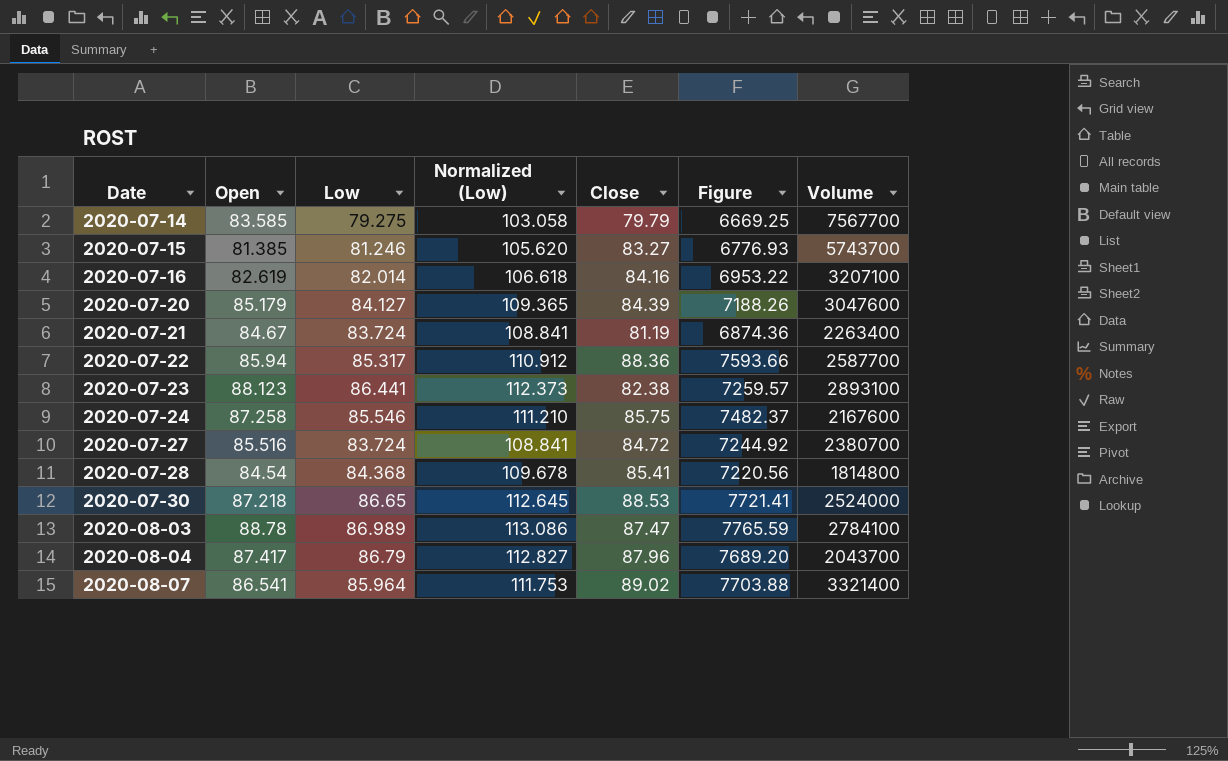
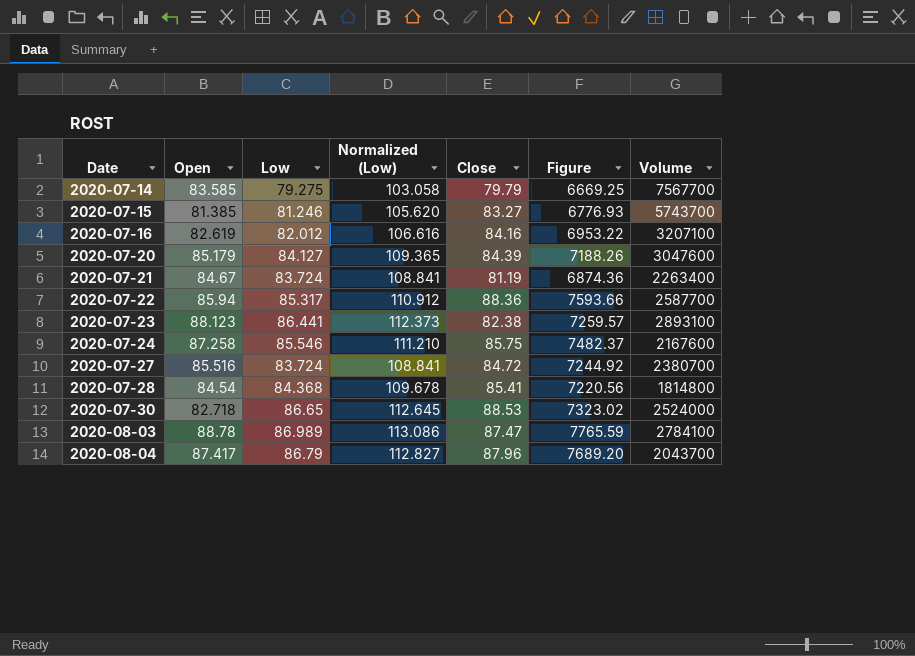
row 2020-08-07: 86.541 | 85.964 | 111.753 | 89.02 | 7703.88 | 3321400 -> none
2020-07-16 | Low: 82.014 -> 82.012
2020-07-16 | Normalized (Low): 106.618 -> 106.616
2020-07-30 | Open: 87.218 -> 82.718
2020-07-30 | Figure: 7721.41 -> 7323.02

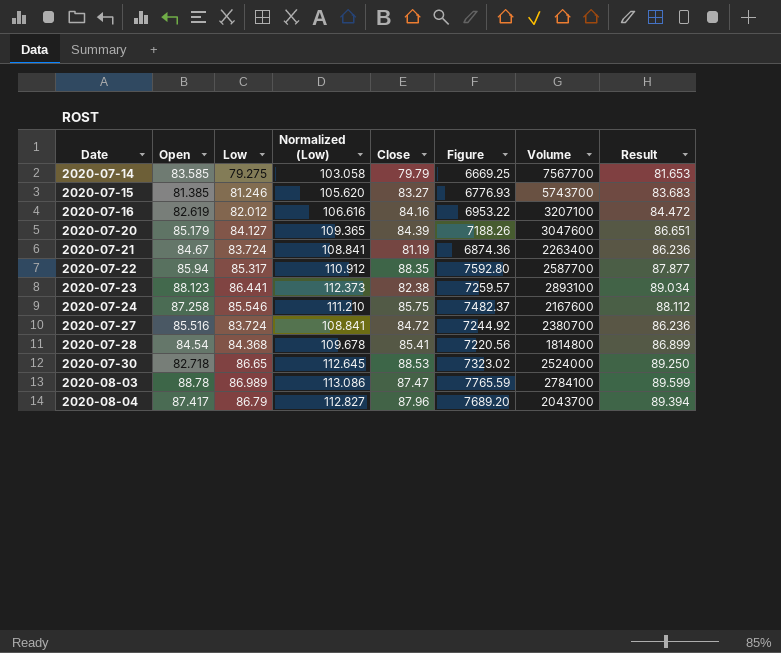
column Result | formula: none -> [Low] * 1.03
2020-07-22 | Close: 88.36 -> 88.35
2020-07-22 | Figure: 7593.66 -> 7592.80

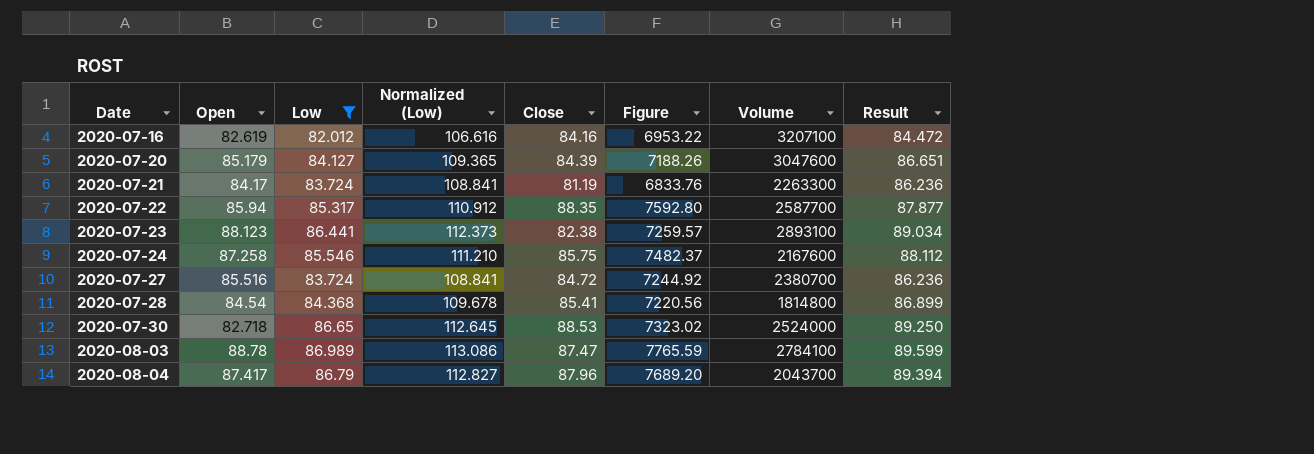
filter: none -> Low >= 82.012
2020-07-21 | Open: 84.67 -> 84.17
2020-07-21 | Figure: 6874.36 -> 6833.76
2020-07-21 | Volume: 2263400 -> 2263300

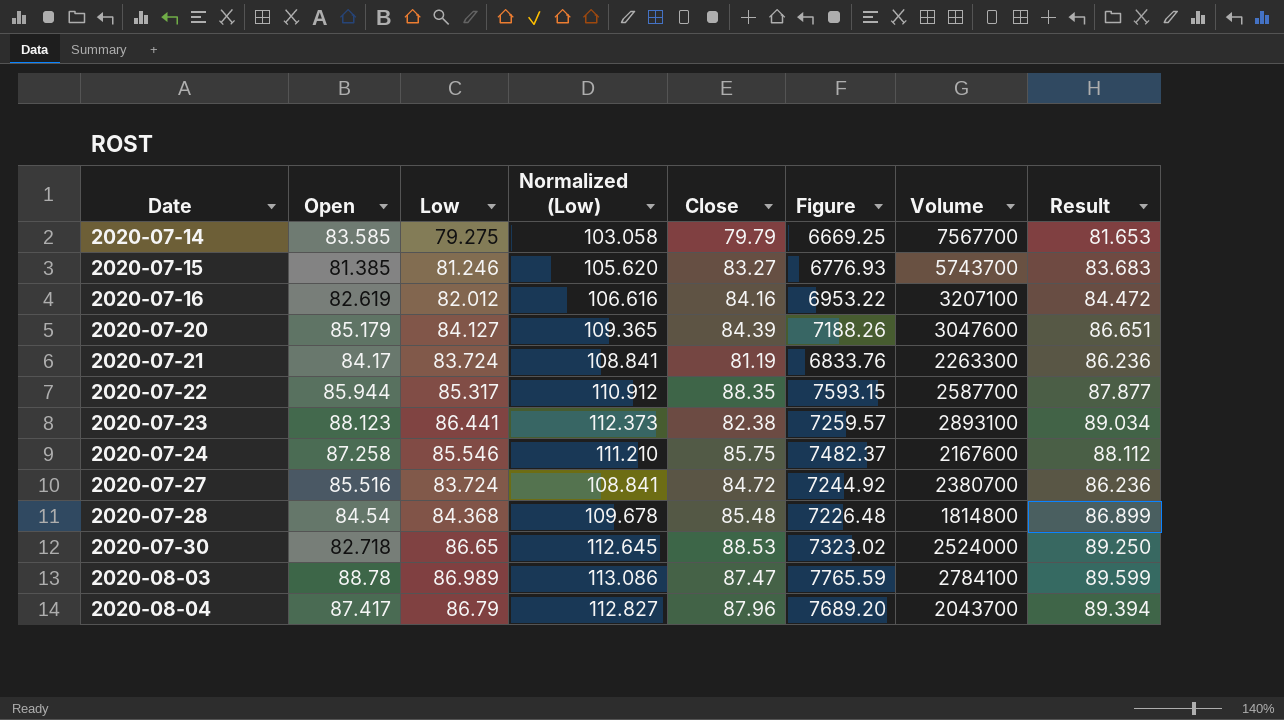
filter: Low >= 82.012 -> none
2020-07-22 | Open: 85.94 -> 85.944
2020-07-22 | Figure: 7592.80 -> 7593.15
2020-07-28 | Close: 85.41 -> 85.48
2020-07-28 | Figure: 7220.56 -> 7226.48

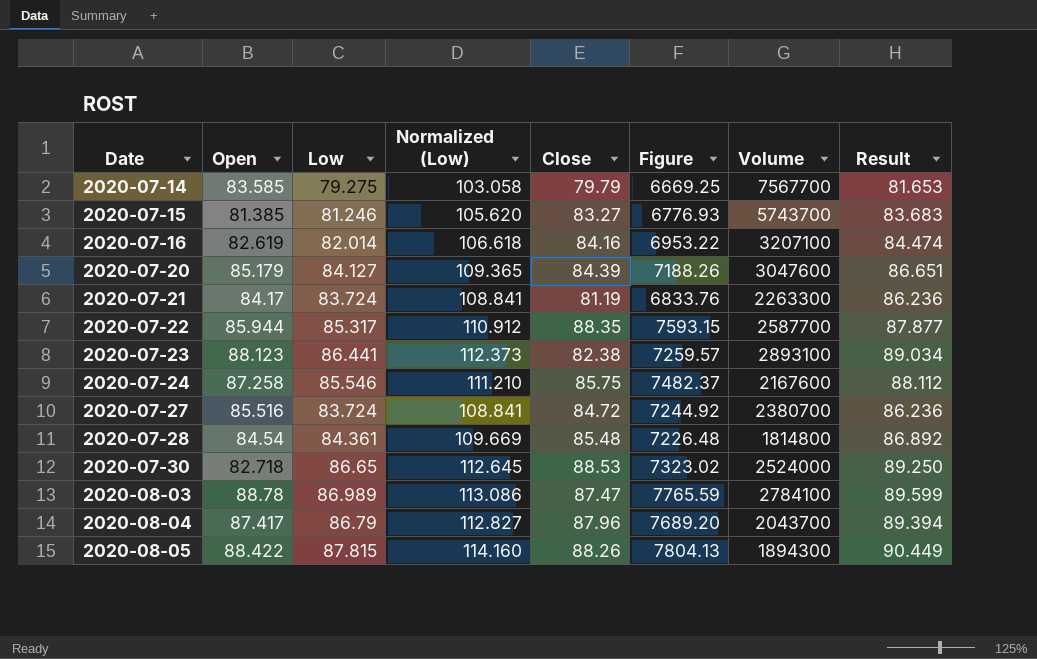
2020-07-16 | Low: 82.012 -> 82.014
2020-07-16 | Normalized (Low): 106.616 -> 106.618
2020-07-16 | Result: 84.472 -> 84.474
2020-07-28 | Low: 84.368 -> 84.361
2020-07-28 | Normalized (Low): 109.678 -> 109.669
2020-07-28 | Result: 86.899 -> 86.892
row 2020-08-05: none -> 88.422 | 87.815 | 114.160 | 88.26 | 7804.13 | 1894300 | 90.449

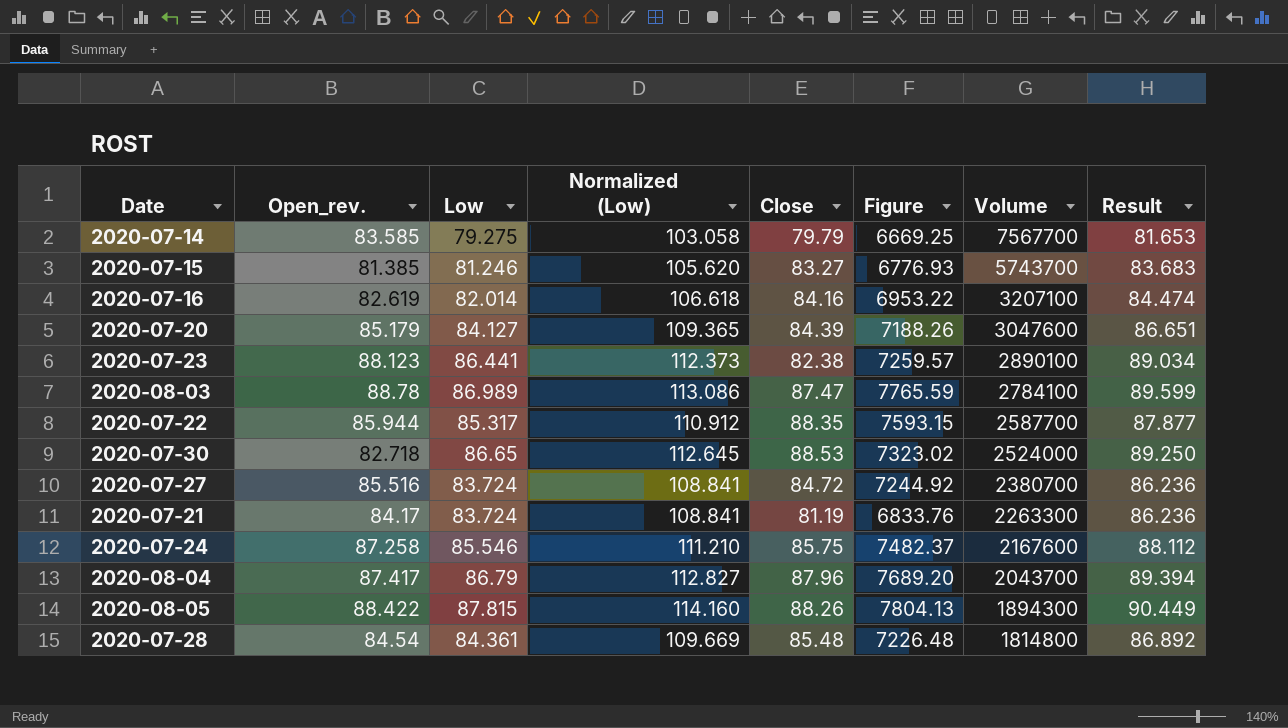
row order: Date ascending -> Volume descending
column name: Open -> Open_rev.
2020-07-23 | Volume: 2893100 -> 2890100

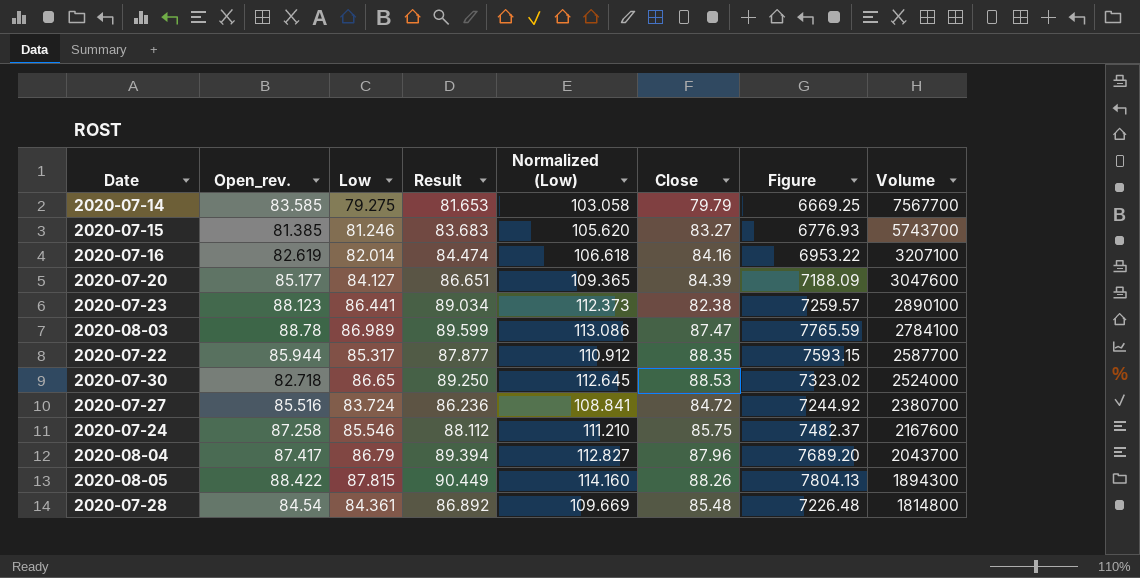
column Result | position: 8 -> 4
row 2020-07-21: 84.17 | 83.724 | 108.841 | 81.19 | 6833.76 | 2263300 | 86.236 -> none
2020-07-20 | Open_rev.: 85.179 -> 85.177
2020-07-20 | Figure: 7188.26 -> 7188.09

